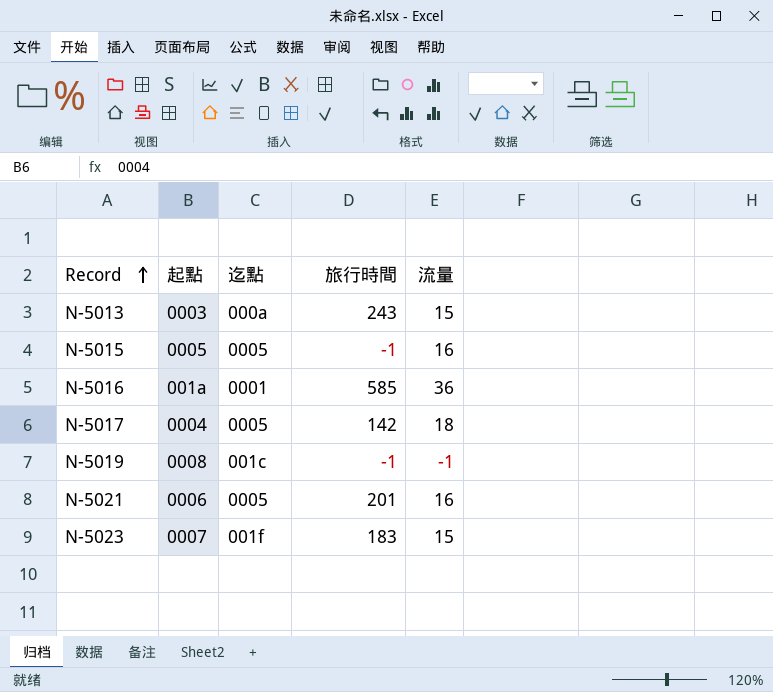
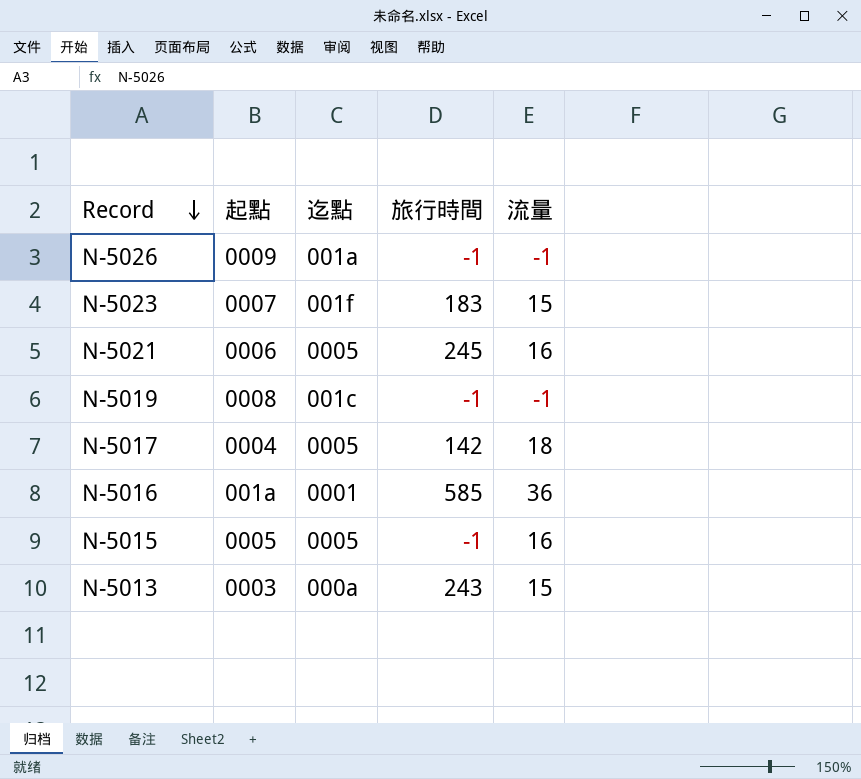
row order: Record ascending -> Record descending
row N-5026: none -> 0009 | 001a | -1 | -1
N-5021 | 旅行時間: 201 -> 245

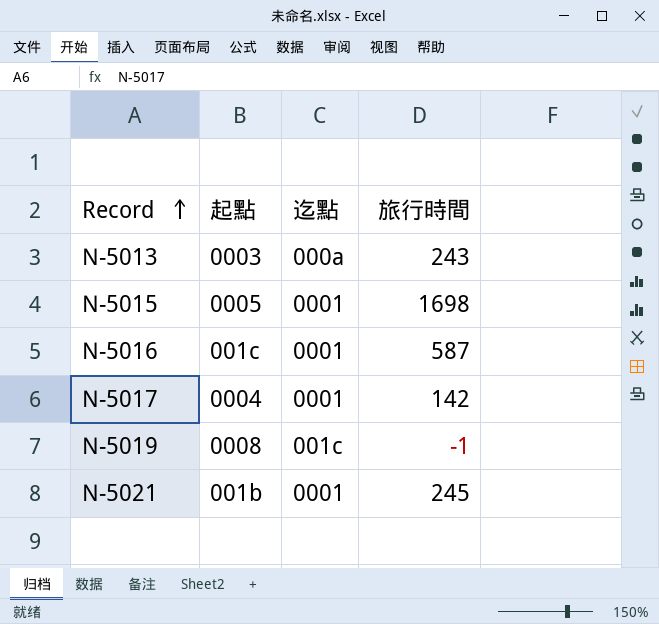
row order: Record descending -> Record ascending
column 流量 | position: 5 -> none
row N-5026: 0009 | 001a | -1 | -1 -> none
row N-5023: 0007 | 001f | 183 | 15 -> none
N-5015 | 迄點: 0005 -> 0001
N-5015 | 旅行時間: -1 -> 1698
N-5016 | 起點: 001a -> 001c
N-5016 | 旅行時間: 585 -> 587
N-5017 | 迄點: 0005 -> 0001
N-5021 | 起點: 0006 -> 001b
N-5021 | 迄點: 0005 -> 0001

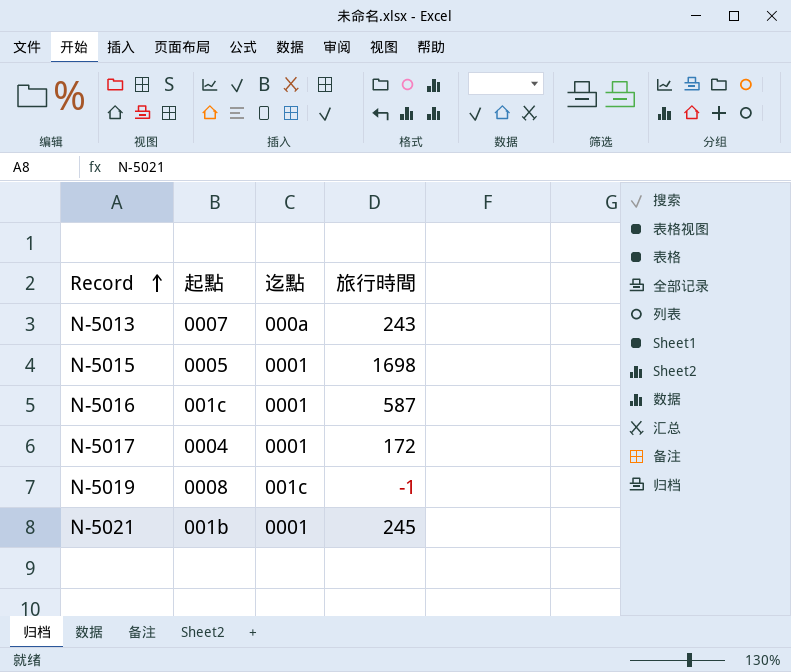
N-5013 | 起點: 0003 -> 0007
N-5017 | 旅行時間: 142 -> 172

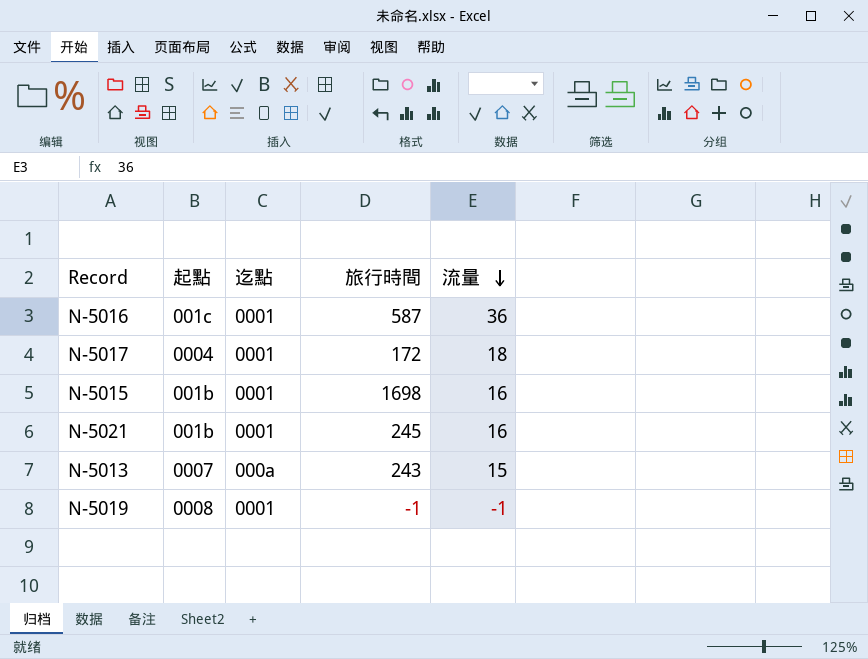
row order: Record ascending -> 流量 descending
column 流量 | position: none -> 5
N-5015 | 起點: 0005 -> 001b
N-5019 | 迄點: 001c -> 0001

